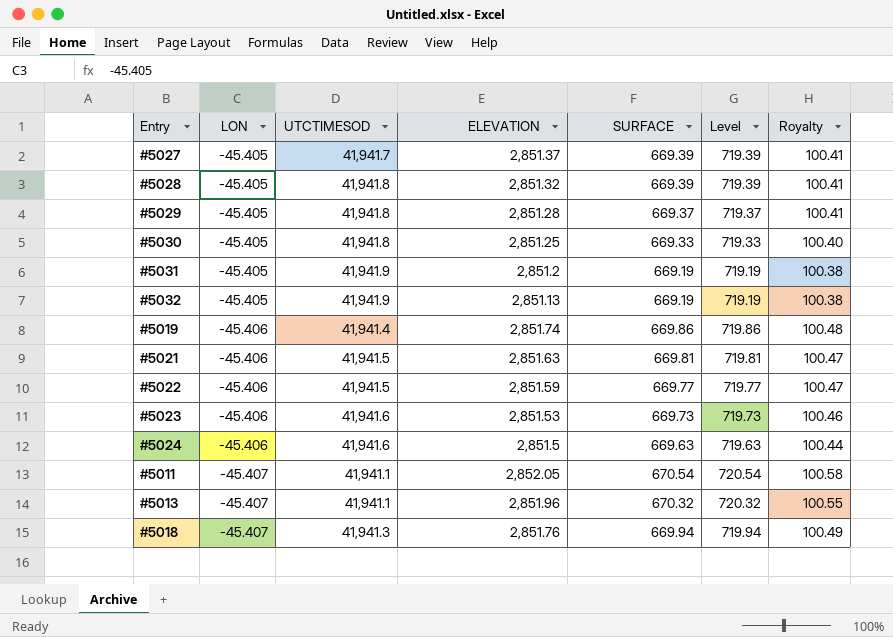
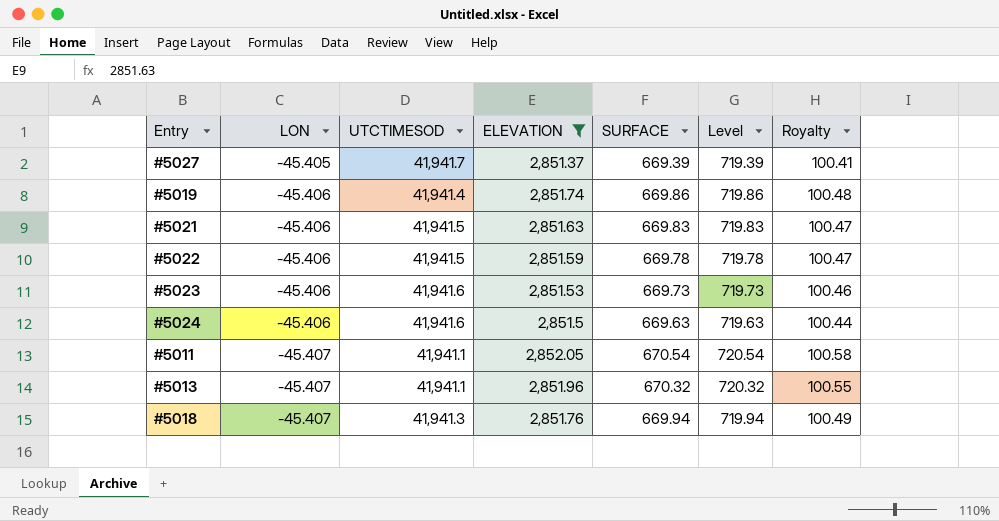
filter: none -> ELEVATION >= 2,851.37
#5021 | SURFACE: 669.81 -> 669.83
#5021 | Level: 719.81 -> 719.83
#5022 | SURFACE: 669.77 -> 669.78
#5022 | Level: 719.77 -> 719.78

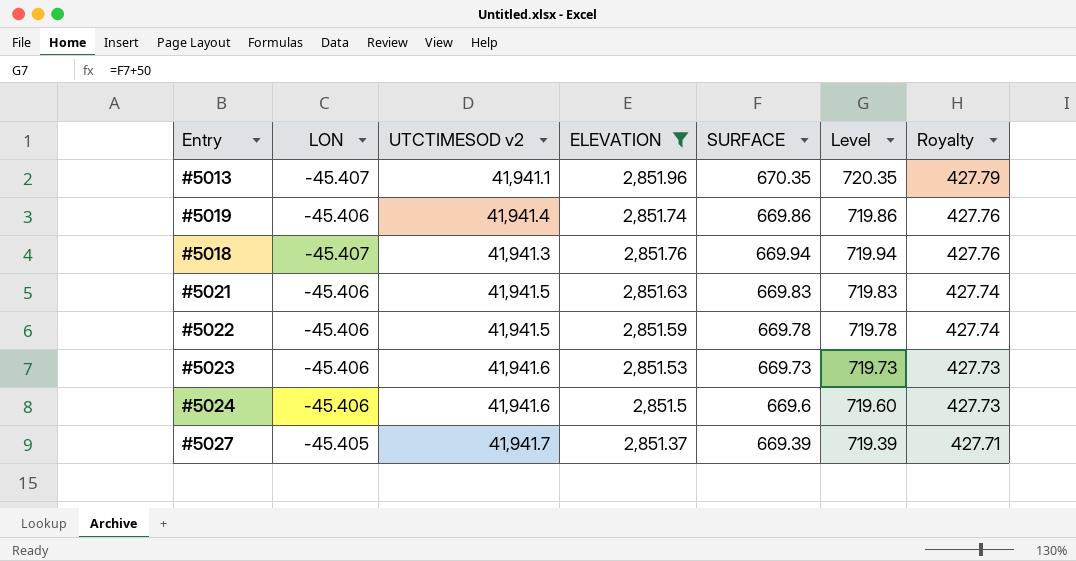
row order: LON descending -> Royalty descending
column name: UTCTIMESOD -> UTCTIMESOD v2
column Royalty | formula: [SURFACE] * 0.15 -> [ELEVATION] * 0.15
row #5011: -45.407 | 41,941.1 | 2,852.05 | 670.54 | 720.54 | 100.58 -> none
#5013 | SURFACE: 670.32 -> 670.35
#5013 | Level: 720.32 -> 720.35
#5024 | SURFACE: 669.63 -> 669.6
#5024 | Level: 719.63 -> 719.60

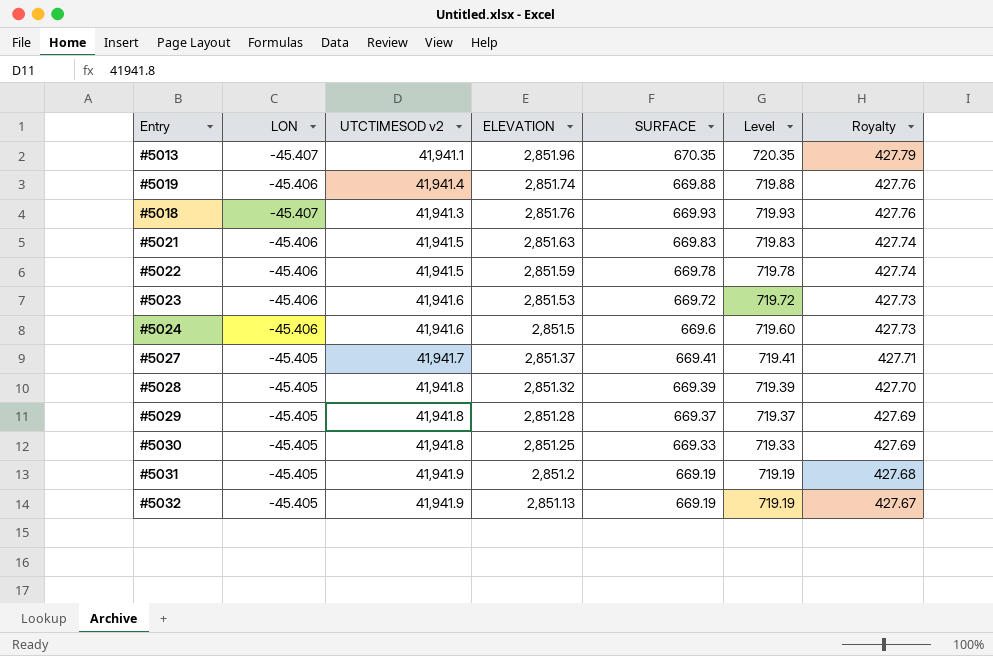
filter: ELEVATION >= 2,851.37 -> none
#5019 | SURFACE: 669.86 -> 669.88
#5019 | Level: 719.86 -> 719.88
#5018 | SURFACE: 669.94 -> 669.93
#5018 | Level: 719.94 -> 719.93
#5023 | SURFACE: 669.73 -> 669.72
#5023 | Level: 719.73 -> 719.72
#5027 | SURFACE: 669.39 -> 669.41
#5027 | Level: 719.39 -> 719.41

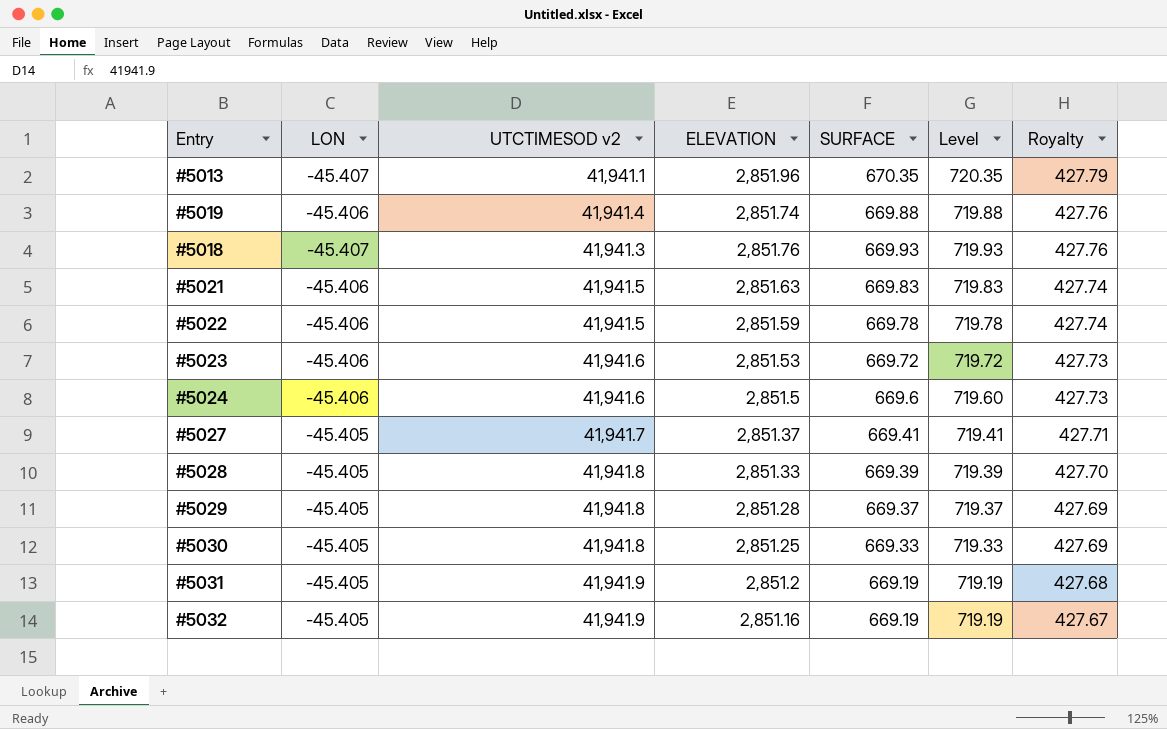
#5028 | ELEVATION: 2,851.32 -> 2,851.33
#5032 | ELEVATION: 2,851.13 -> 2,851.16

